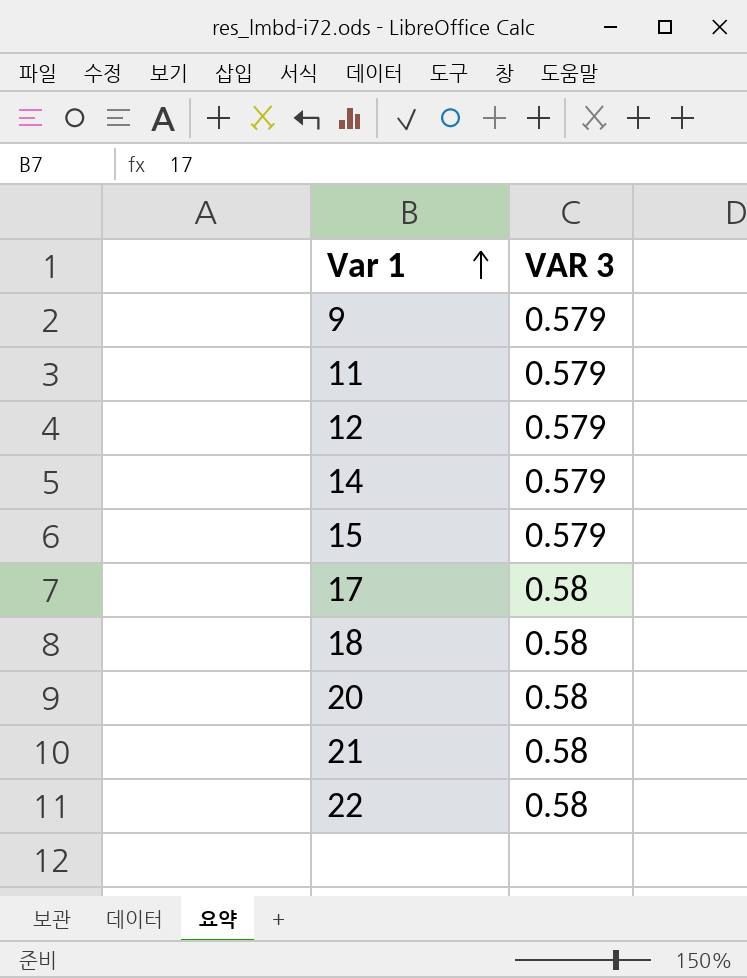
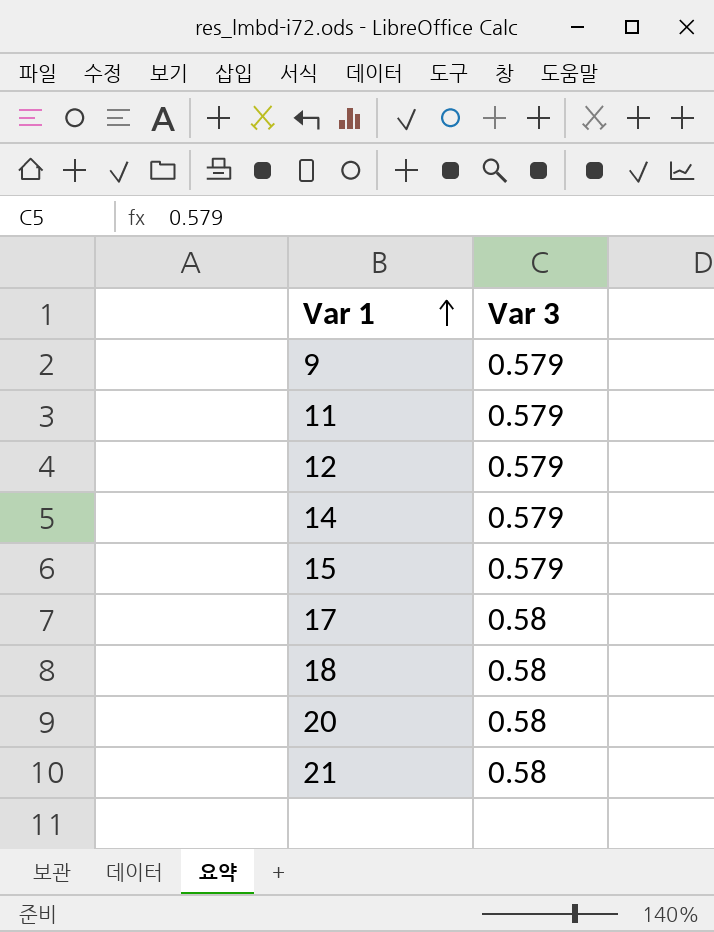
column name: VAR 3 -> Var 3
row 22: 0.58 -> none

